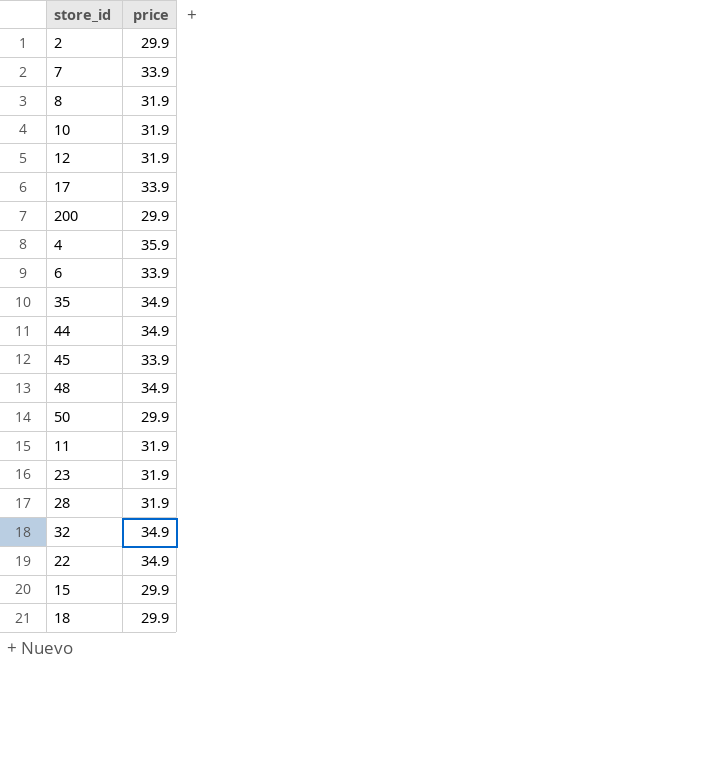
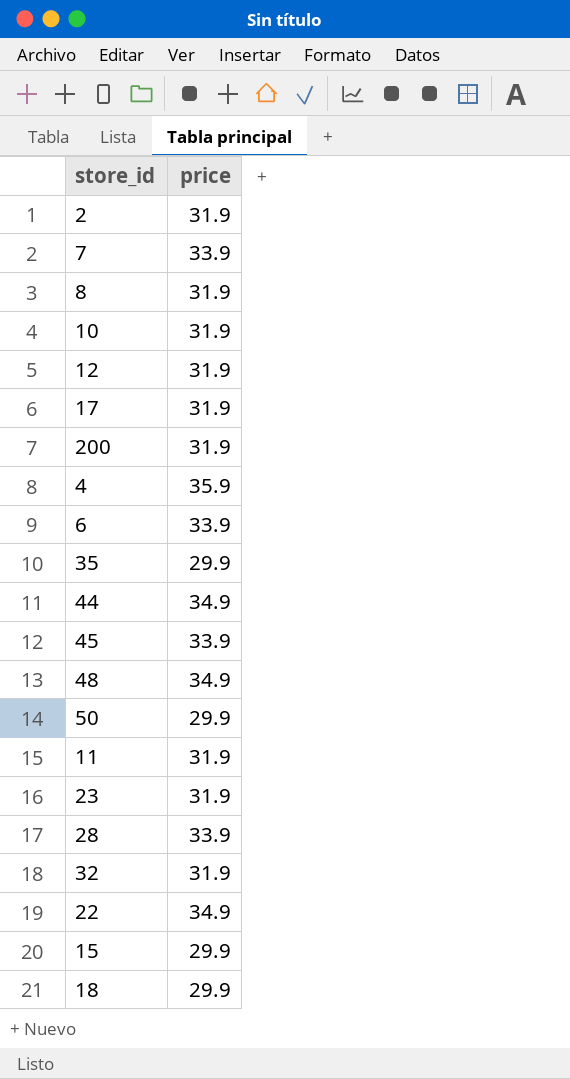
2 | price: 29.9 -> 31.9
17 | price: 33.9 -> 31.9
200 | price: 29.9 -> 31.9
35 | price: 34.9 -> 29.9
28 | price: 31.9 -> 33.9
32 | price: 34.9 -> 31.9

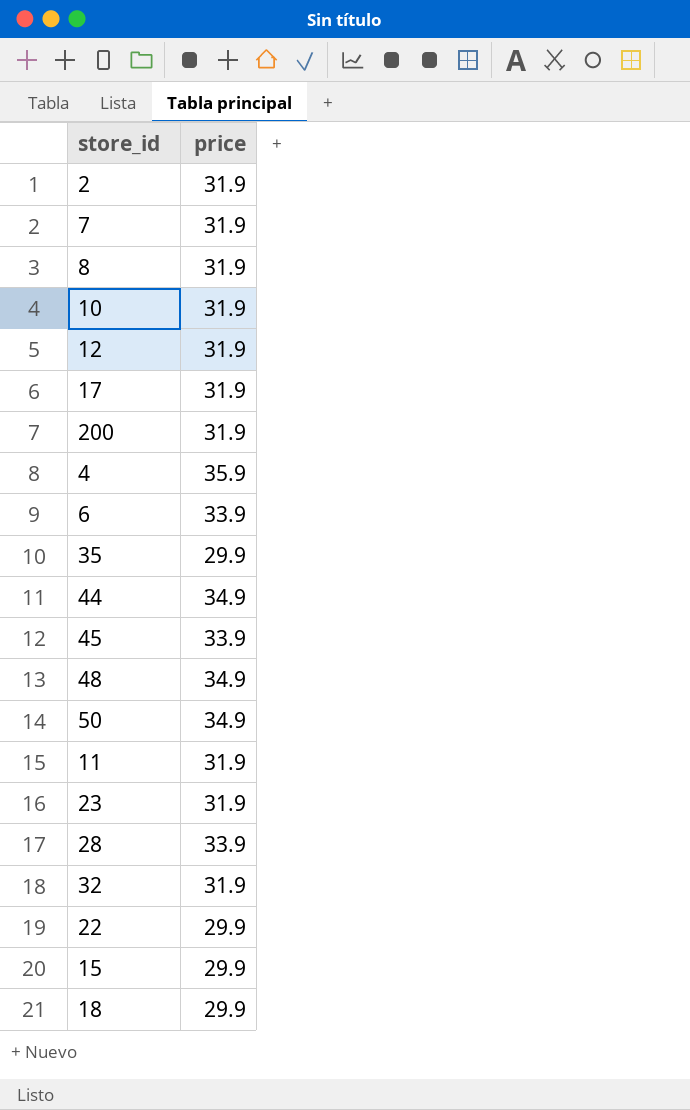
7 | price: 33.9 -> 31.9
50 | price: 29.9 -> 34.9
22 | price: 34.9 -> 29.9

